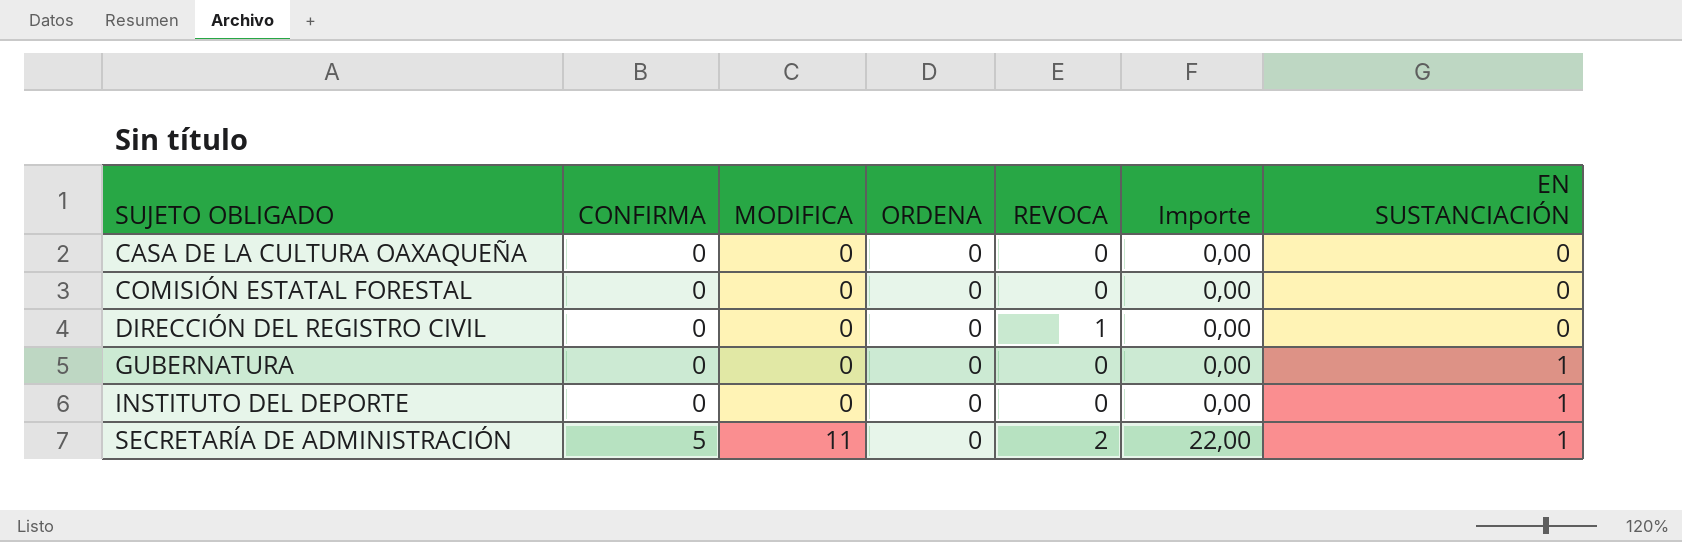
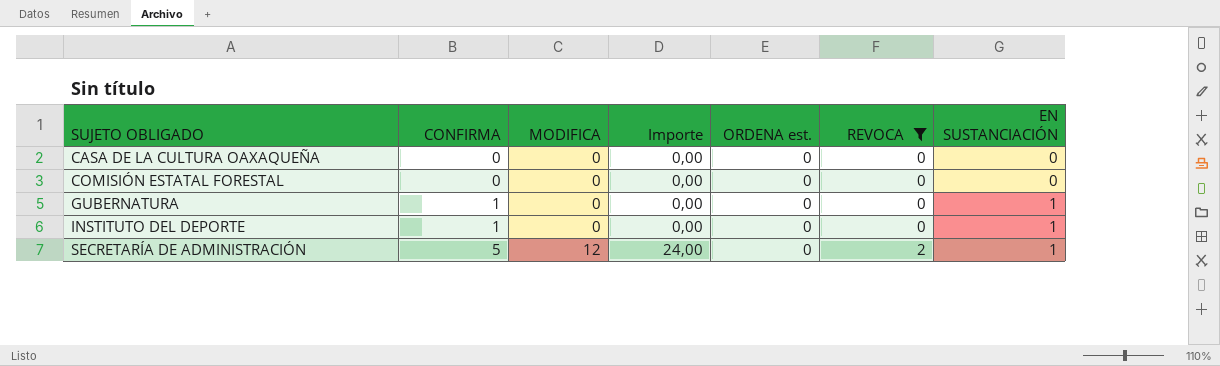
filter: none -> REVOCA != 1
column Importe | position: 6 -> 4
column name: ORDENA -> ORDENA est.
GUBERNATURA | CONFIRMA: 0 -> 1
INSTITUTO DEL DEPORTE | CONFIRMA: 0 -> 1
SECRETARÍA DE ADMINISTRACIÓN | MODIFICA: 11 -> 12
SECRETARÍA DE ADMINISTRACIÓN | Importe: 22,00 -> 24,00

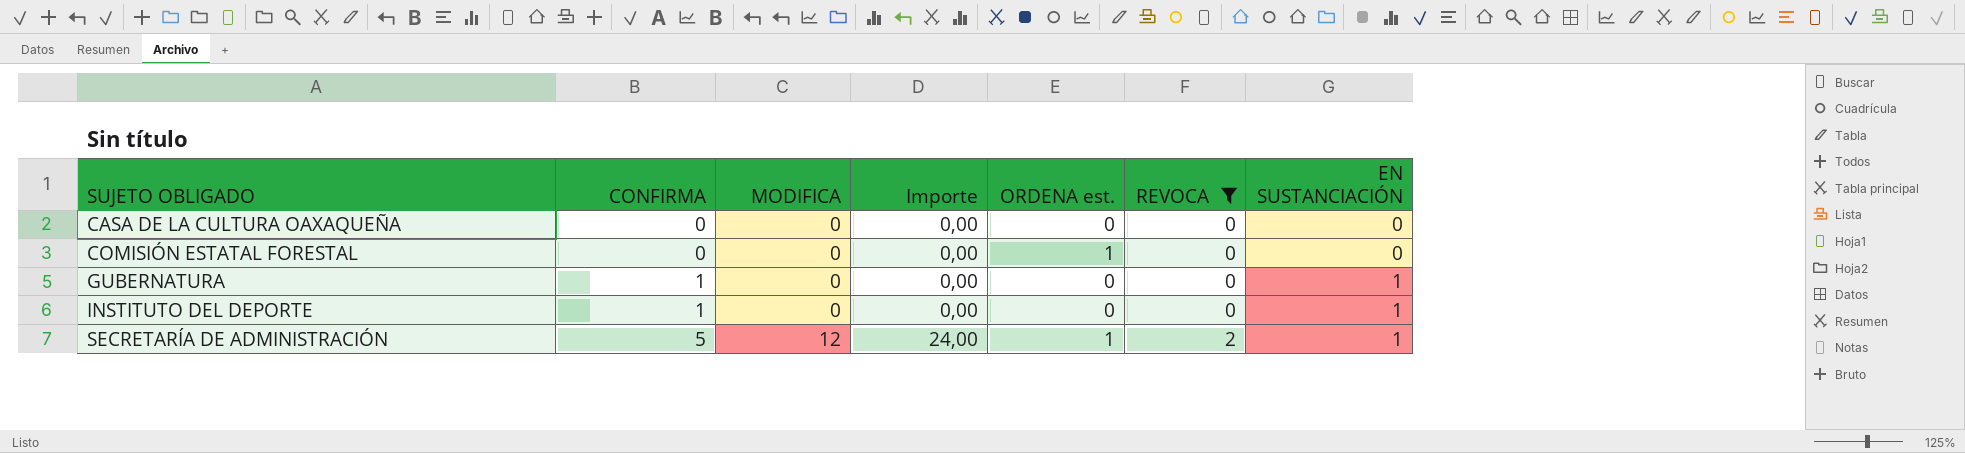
COMISIÓN ESTATAL FORESTAL | ORDENA est.: 0 -> 1
SECRETARÍA DE ADMINISTRACIÓN | ORDENA est.: 0 -> 1

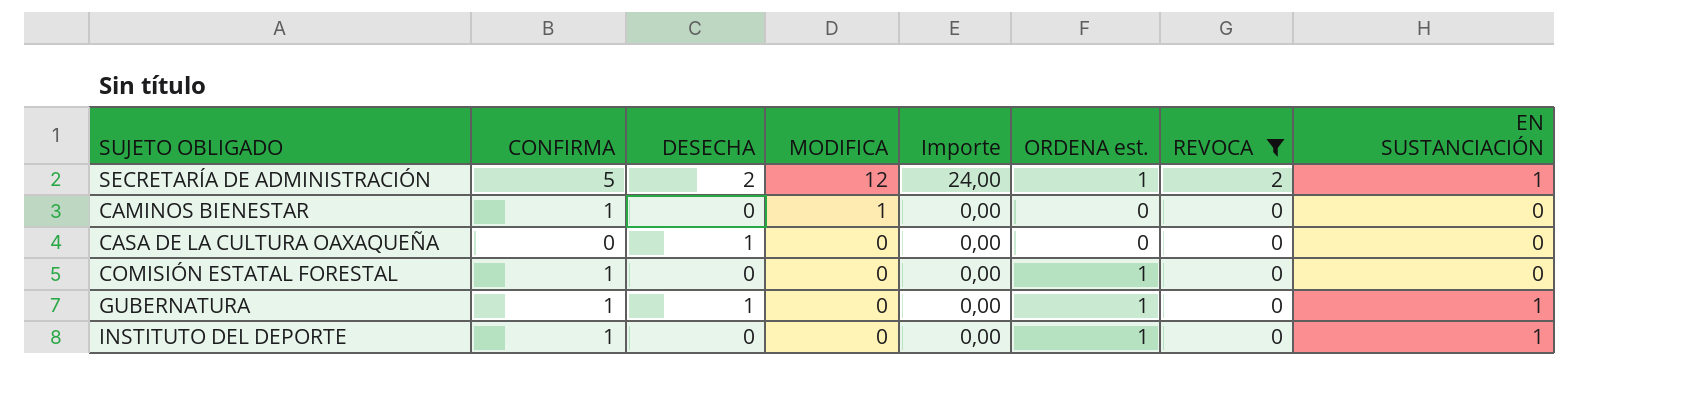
row order: SUJETO OBLIGADO ascending -> MODIFICA descending
column DESECHA | position: none -> 3
row CAMINOS BIENESTAR: none -> 1 | 0 | 1 | 0,00 | 0 | 0 | 0
COMISIÓN ESTATAL FORESTAL | CONFIRMA: 0 -> 1
GUBERNATURA | ORDENA est.: 0 -> 1
INSTITUTO DEL DEPORTE | ORDENA est.: 0 -> 1

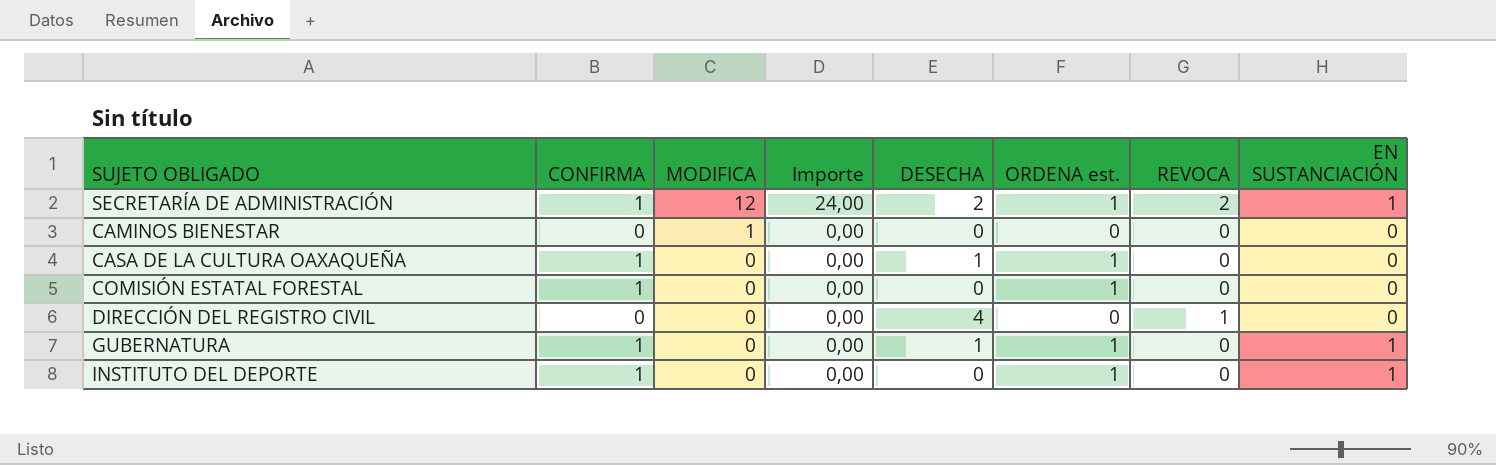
filter: REVOCA != 1 -> none
column DESECHA | position: 3 -> 5
SECRETARÍA DE ADMINISTRACIÓN | CONFIRMA: 5 -> 1
CAMINOS BIENESTAR | CONFIRMA: 1 -> 0
CASA DE LA CULTURA OAXAQUEÑA | CONFIRMA: 0 -> 1
CASA DE LA CULTURA OAXAQUEÑA | ORDENA est.: 0 -> 1

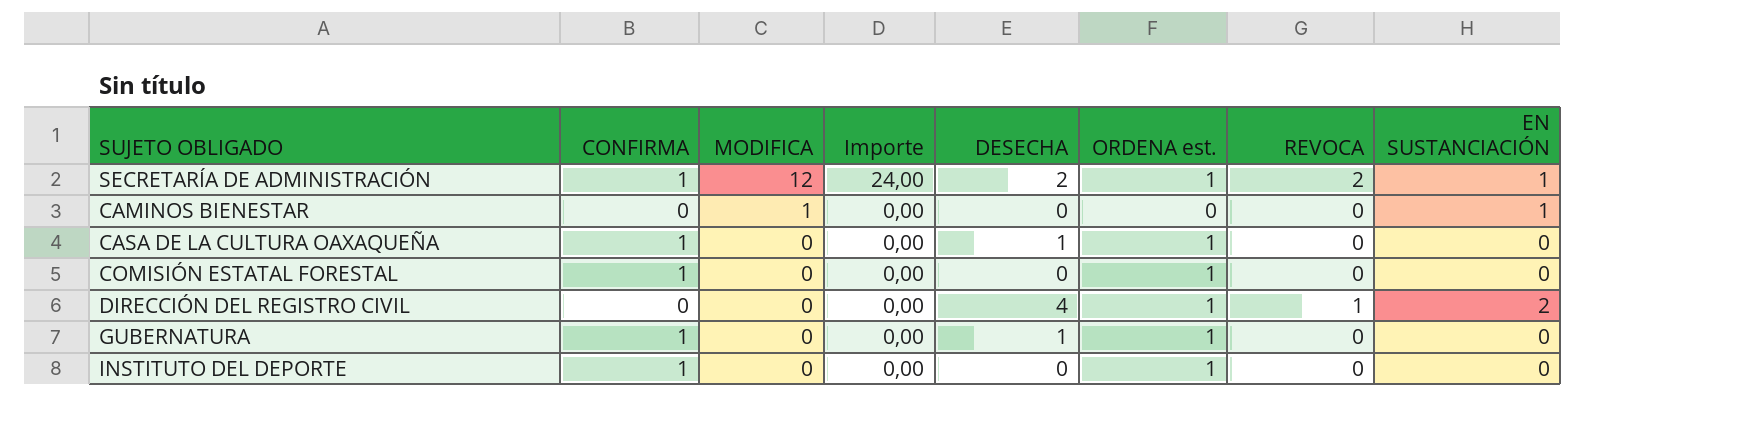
CAMINOS BIENESTAR | EN SUSTANCIACIÓN: 0 -> 1
DIRECCIÓN DEL REGISTRO CIVIL | ORDENA est.: 0 -> 1
DIRECCIÓN DEL REGISTRO CIVIL | EN SUSTANCIACIÓN: 0 -> 2
GUBERNATURA | EN SUSTANCIACIÓN: 1 -> 0
INSTITUTO DEL DEPORTE | EN SUSTANCIACIÓN: 1 -> 0

